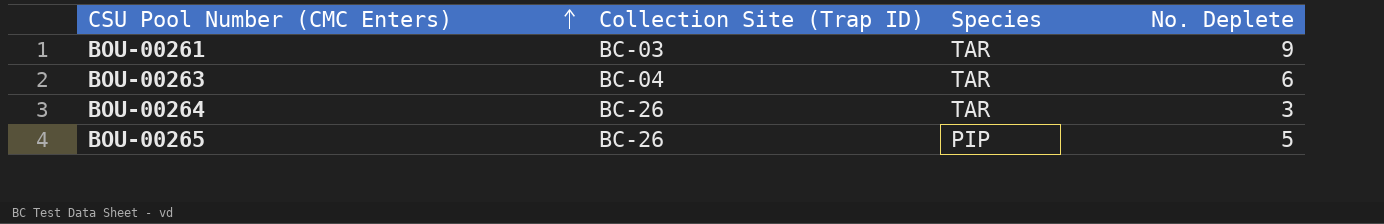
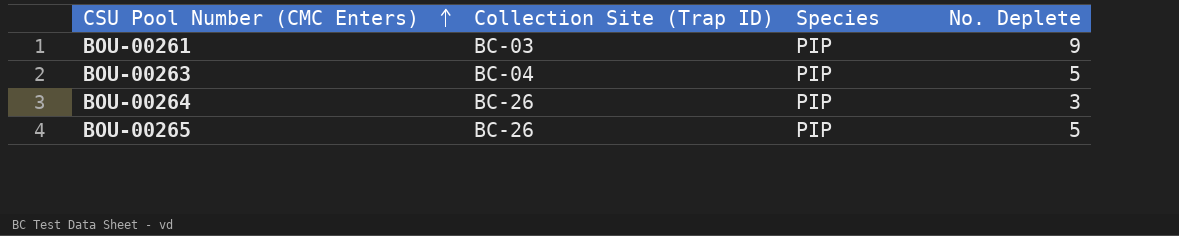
BOU-00261 | Species: TAR -> PIP
BOU-00263 | Species: TAR -> PIP
BOU-00263 | No. Deplete: 6 -> 5
BOU-00264 | Species: TAR -> PIP

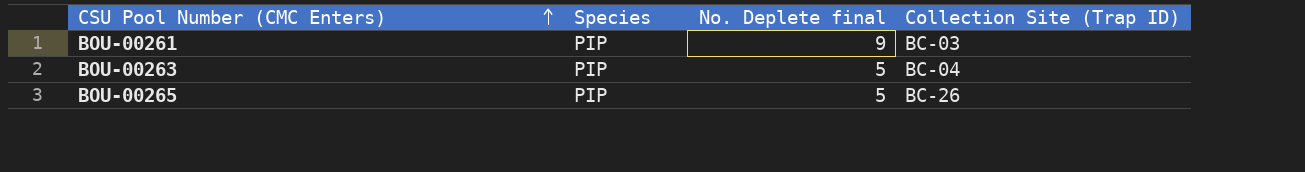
column name: No. Deplete -> No. Deplete final
column Collection Site (Trap ID) | position: 2 -> 4
row BOU-00264: BC-26 | PIP | 3 -> none

